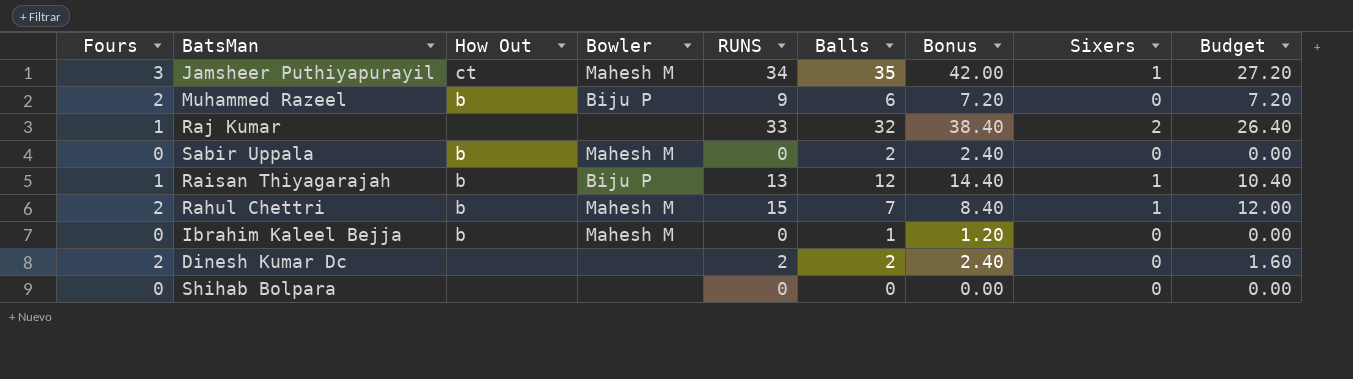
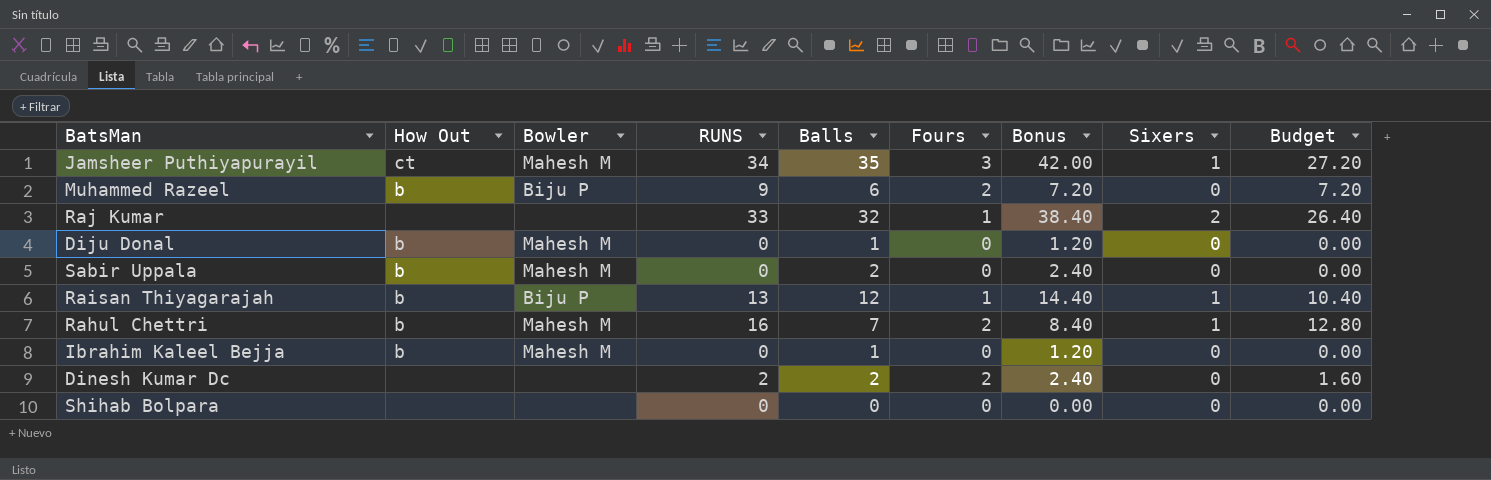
column Fours | position: 1 -> 6
row Diju Donal: none -> b | Mahesh M | 0 | 1 | 0 | 1.20 | 0 | 0.00
Rahul Chettri | RUNS: 15 -> 16
Rahul Chettri | Budget: 12.00 -> 12.80

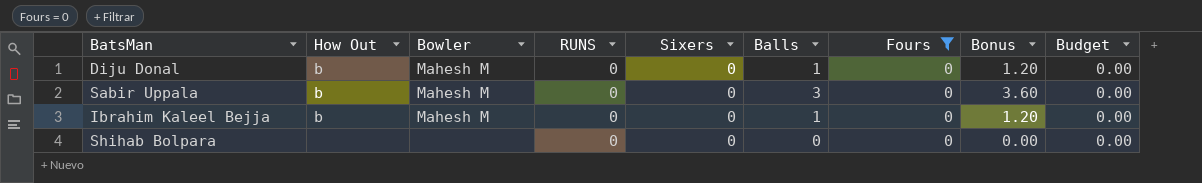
filter: none -> Fours = 0
column Sixers | position: 8 -> 5
Sabir Uppala | Balls: 2 -> 3
Sabir Uppala | Bonus: 2.40 -> 3.60

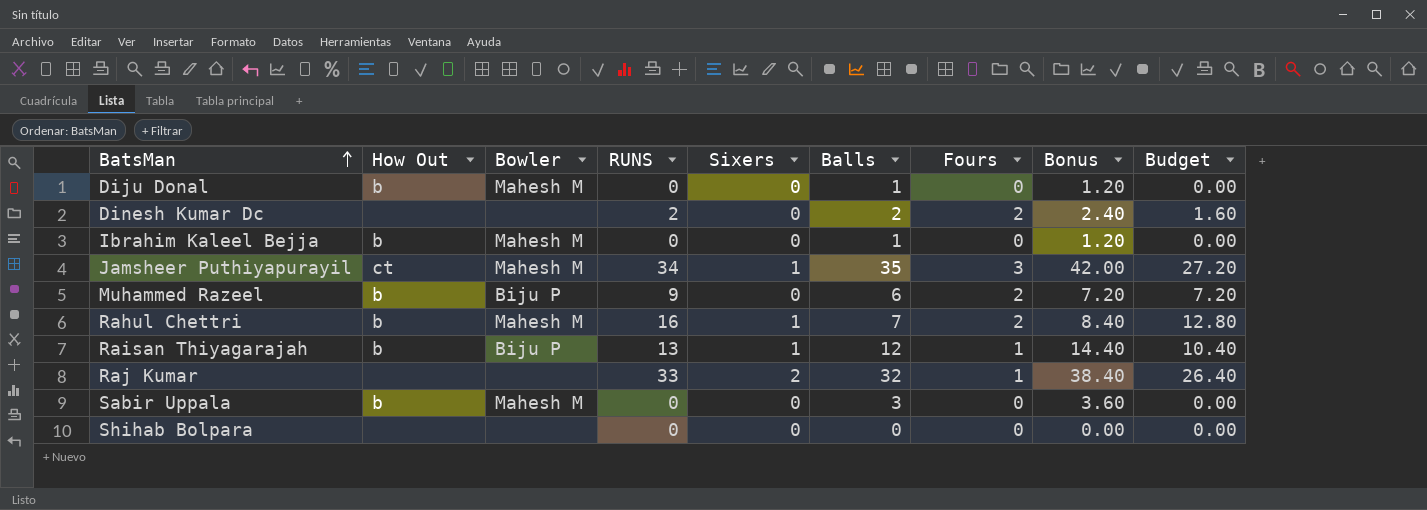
filter: Fours = 0 -> none
row order: none -> BatsMan ascending

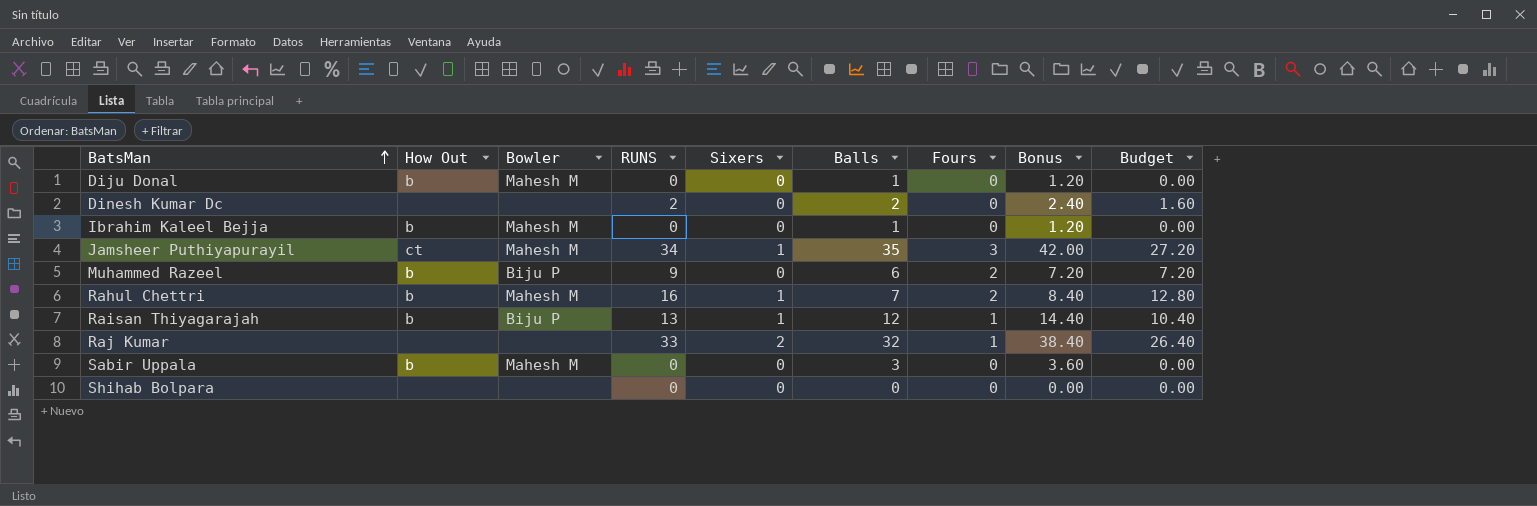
Dinesh Kumar Dc | Fours: 2 -> 0

